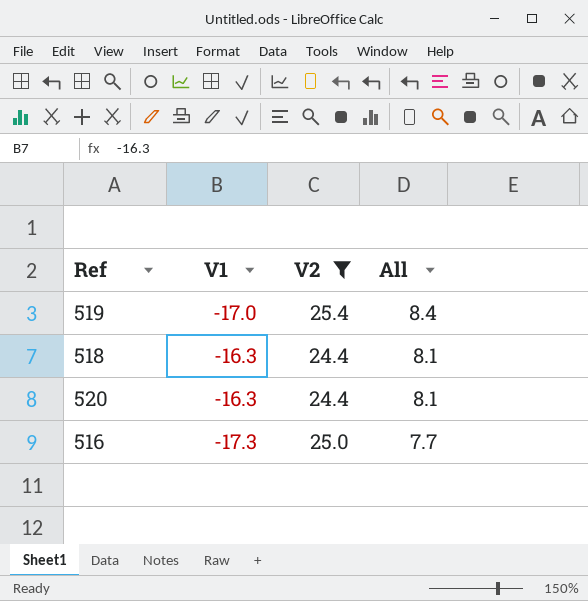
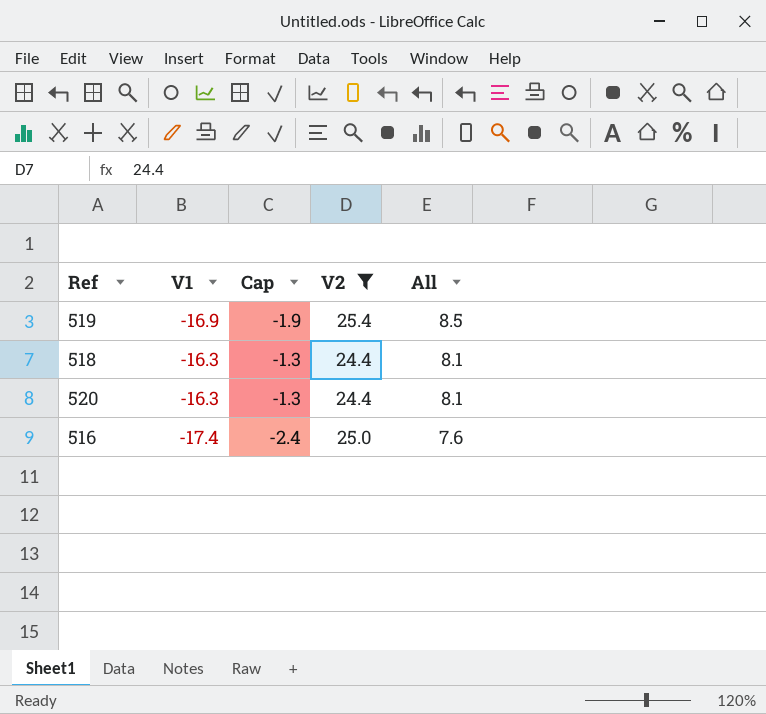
column Cap | formula: none -> [V1] + 15
519 | V1: -17.0 -> -16.9
519 | All: 8.4 -> 8.5
516 | V1: -17.3 -> -17.4
516 | All: 7.7 -> 7.6

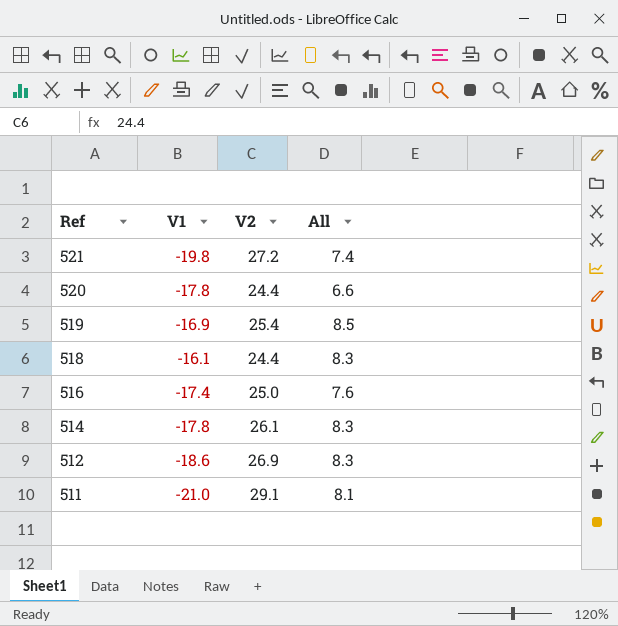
filter: V2 <= 25.4 -> none
row order: All descending -> Ref descending
column Cap | formula: [V1] + 15 -> none
520 | V1: -16.3 -> -17.8
520 | All: 8.1 -> 6.6
518 | V1: -16.3 -> -16.1
518 | All: 8.1 -> 8.3

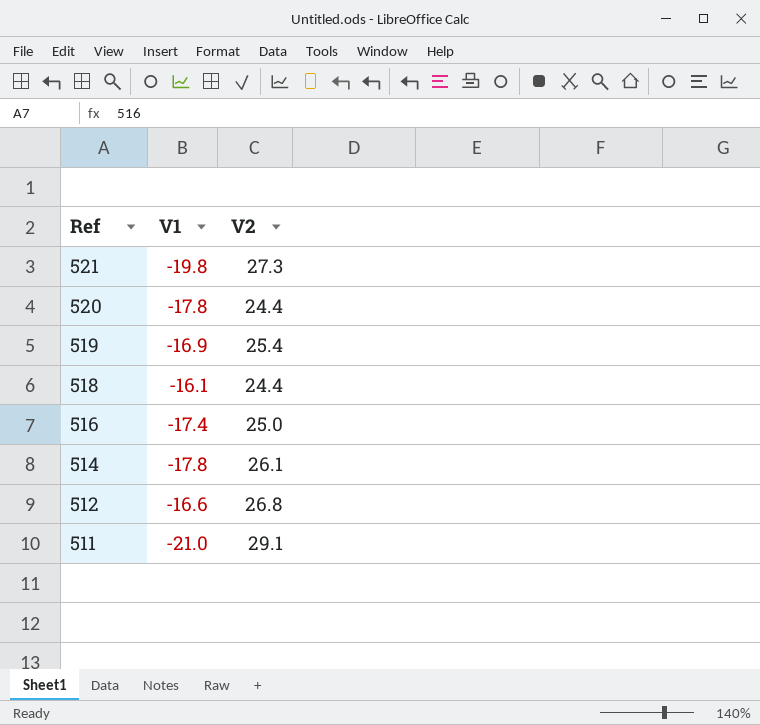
column All | formula: [V1] + [V2] -> none
521 | V2: 27.2 -> 27.3
512 | V1: -18.6 -> -16.6
512 | V2: 26.9 -> 26.8

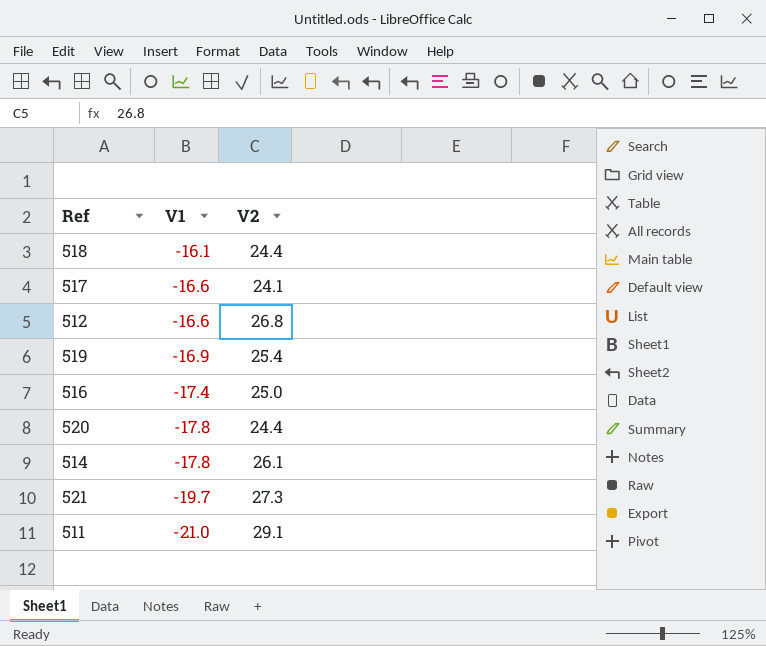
row order: Ref descending -> V1 descending
row 517: none -> -16.6 | 24.1
521 | V1: -19.8 -> -19.7

